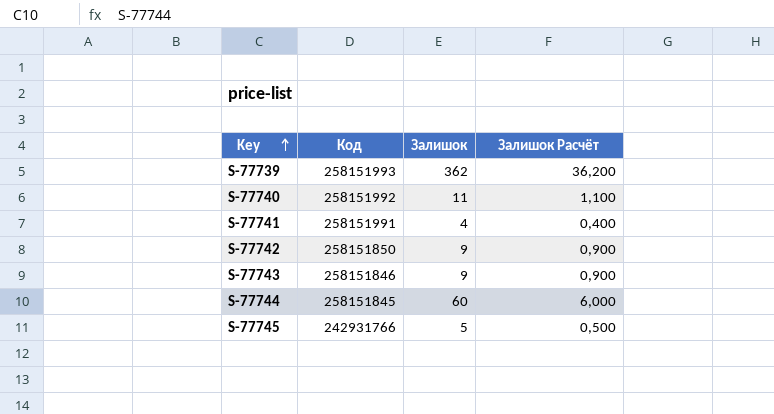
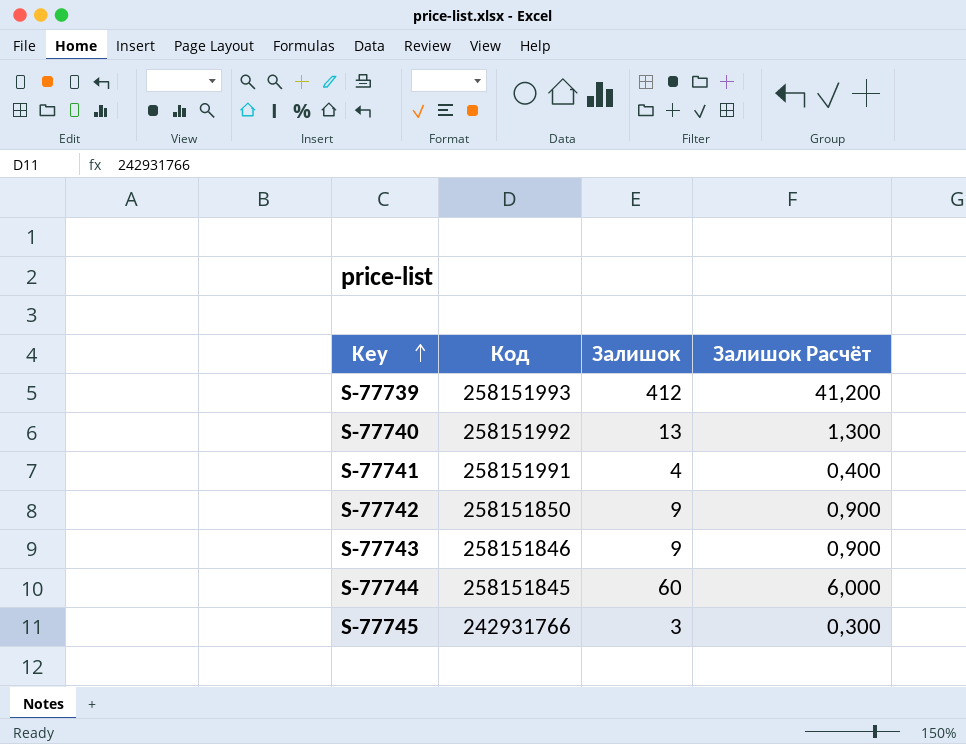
S-77739 | Залишок: 362 -> 412
S-77739 | Залишок Расчёт: 36,200 -> 41,200
S-77740 | Залишок: 11 -> 13
S-77740 | Залишок Расчёт: 1,100 -> 1,300
S-77745 | Залишок: 5 -> 3
S-77745 | Залишок Расчёт: 0,500 -> 0,300

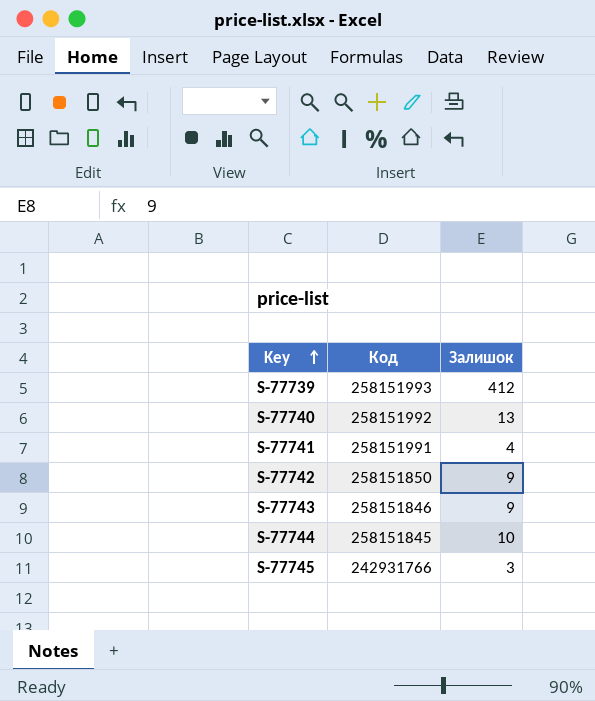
column Залишок Расчёт | formula: [Залишок] * 0,1 -> none
S-77744 | Залишок: 60 -> 10

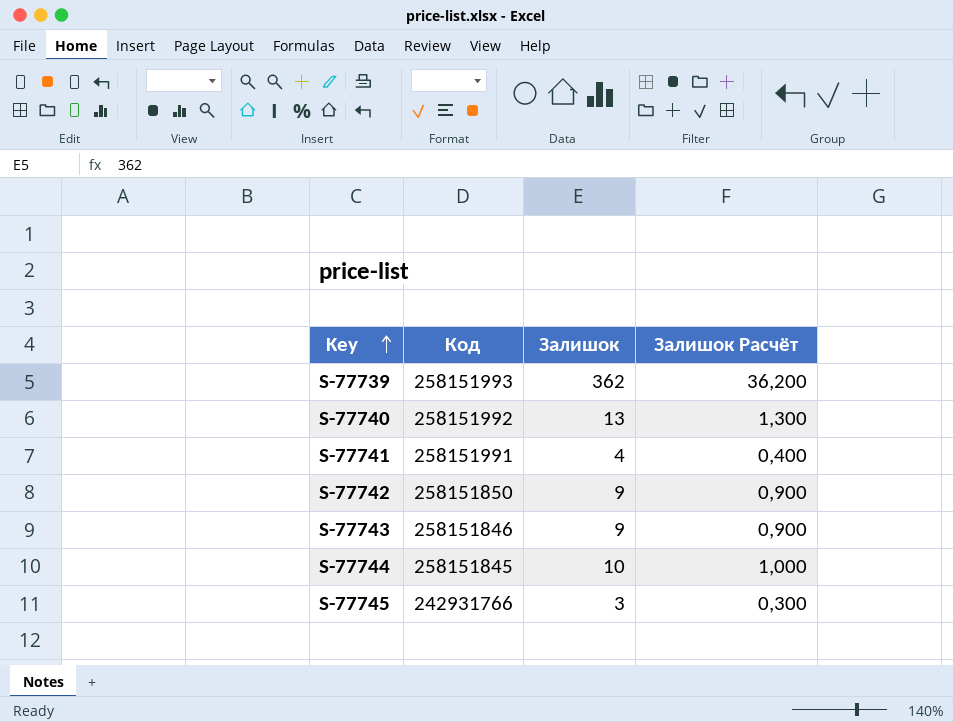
column Залишок Расчёт | formula: none -> [Залишок] * 0,1
S-77739 | Залишок: 412 -> 362

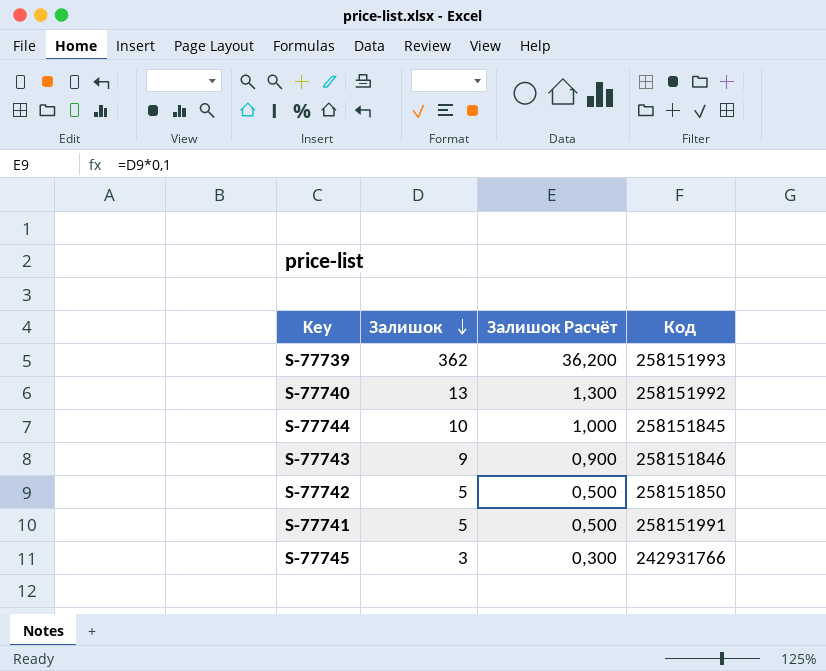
row order: Key ascending -> Залишок descending
column Код | position: 2 -> 4
S-77742 | Залишок: 9 -> 5
S-77742 | Залишок Расчёт: 0,900 -> 0,500
S-77741 | Залишок: 4 -> 5
S-77741 | Залишок Расчёт: 0,400 -> 0,500

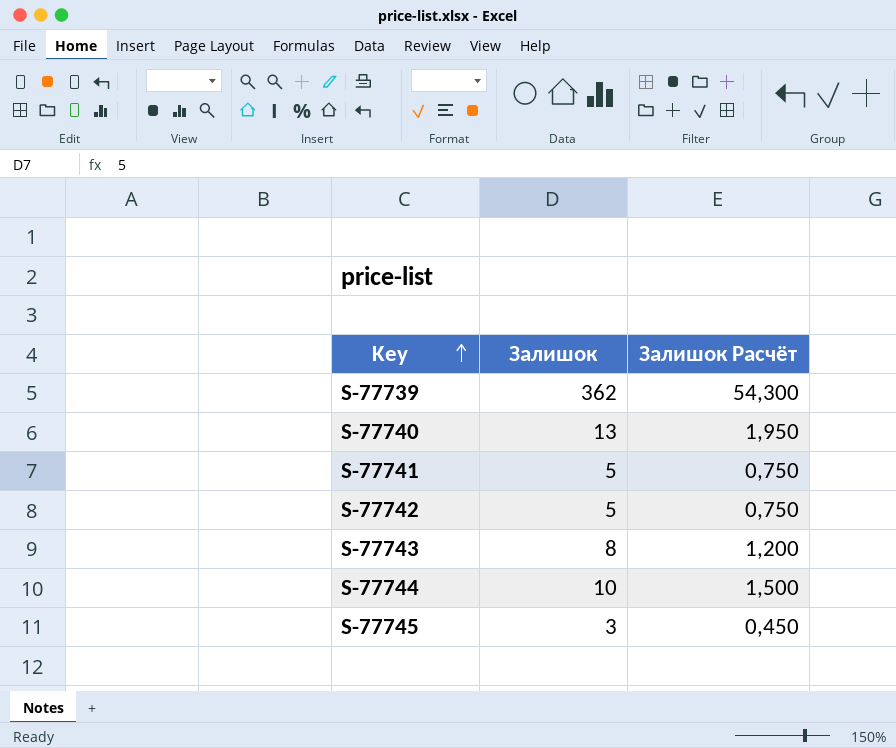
row order: Залишок descending -> Key ascending
column Код | position: 4 -> none
column Залишок Расчёт | formula: [Залишок] * 0,1 -> [Залишок] * 0,15
S-77743 | Залишок: 9 -> 8

